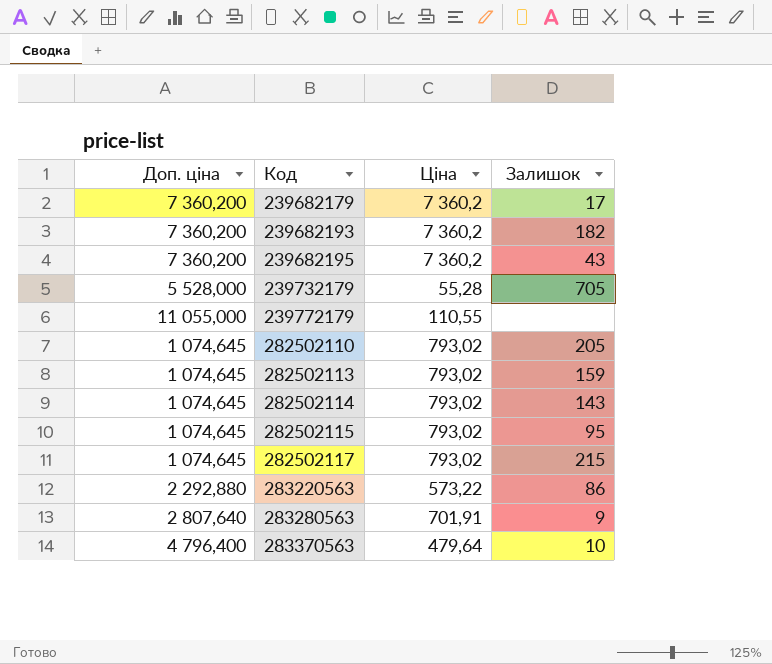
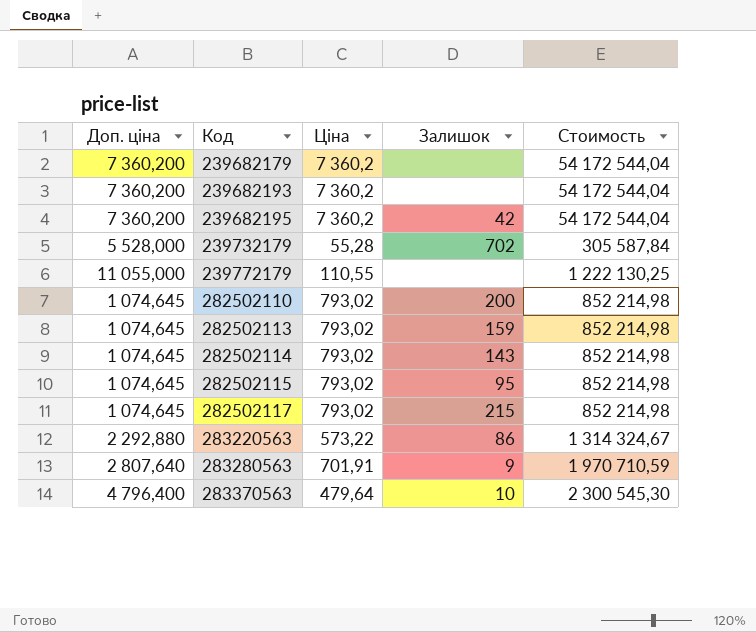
column Стоимость | formula: none -> [Доп. ціна] * [Ціна]
239682179 | Залишок: 17 -> none
239682193 | Залишок: 182 -> none
239682195 | Залишок: 43 -> 42
239732179 | Залишок: 705 -> 702
282502110 | Залишок: 205 -> 200

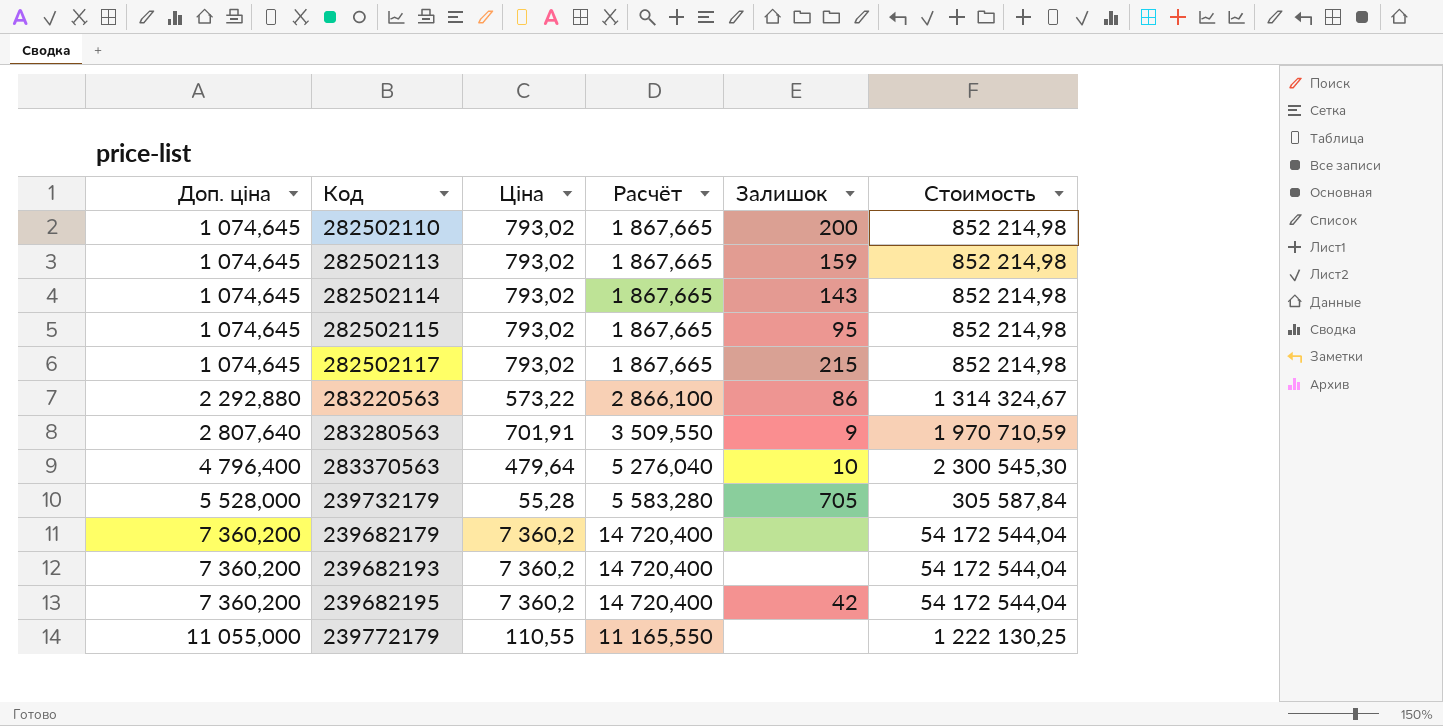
row order: Код ascending -> Доп. ціна ascending
column Расчёт | formula: none -> [Доп. ціна] + [Ціна]
239732179 | Залишок: 702 -> 705

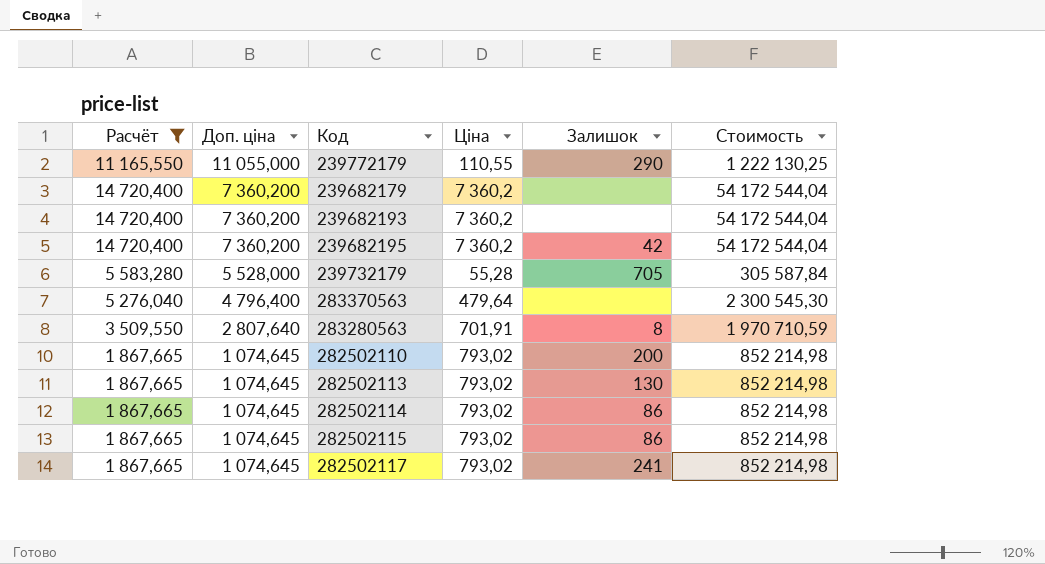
filter: none -> Расчёт != 2 866,100
row order: Доп. ціна ascending -> Доп. ціна descending
column Расчёт | position: 4 -> 1
239772179 | Залишок: none -> 290
283370563 | Залишок: 10 -> none
283280563 | Залишок: 9 -> 8
282502113 | Залишок: 159 -> 130
282502114 | Залишок: 143 -> 86
282502115 | Залишок: 95 -> 86
282502117 | Залишок: 215 -> 241

